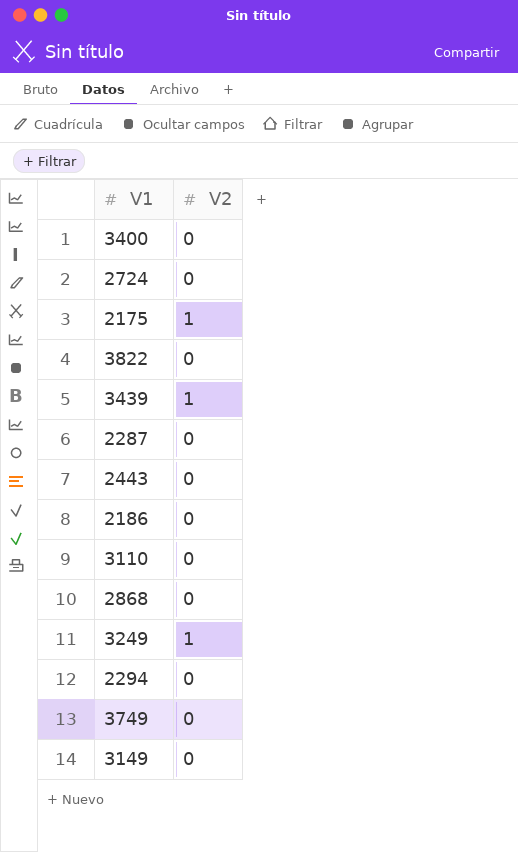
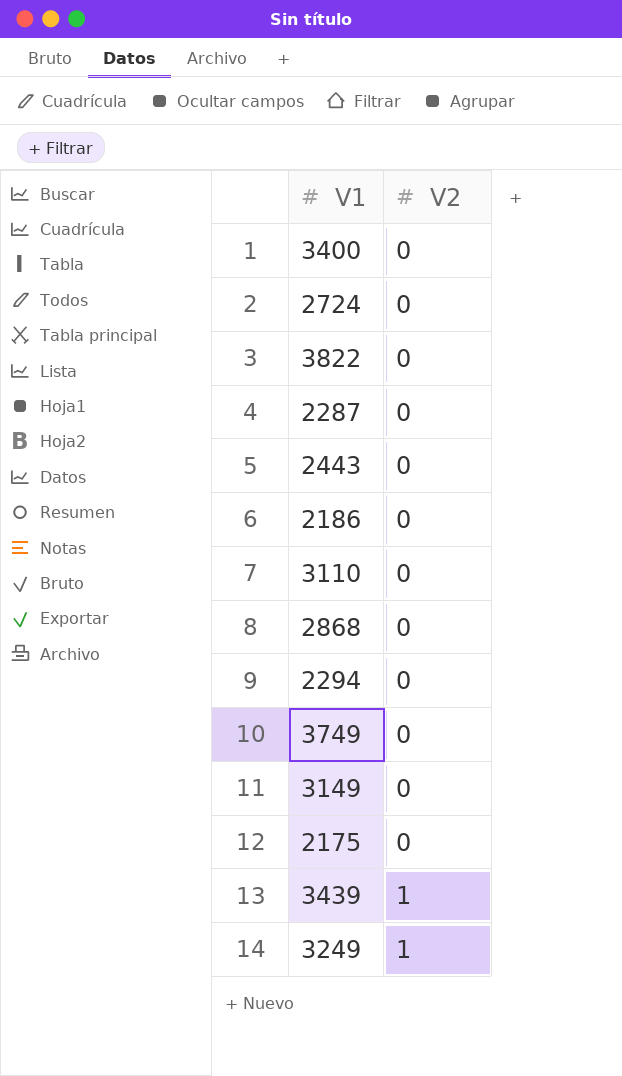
row order: none -> V2 ascending
2175 | V2: 1 -> 0

